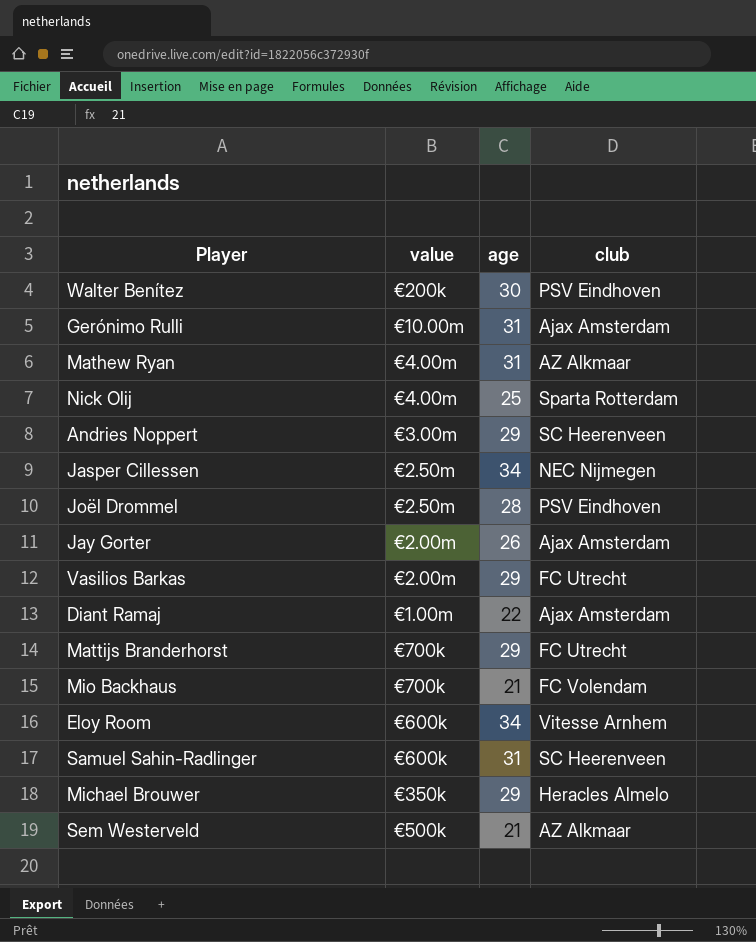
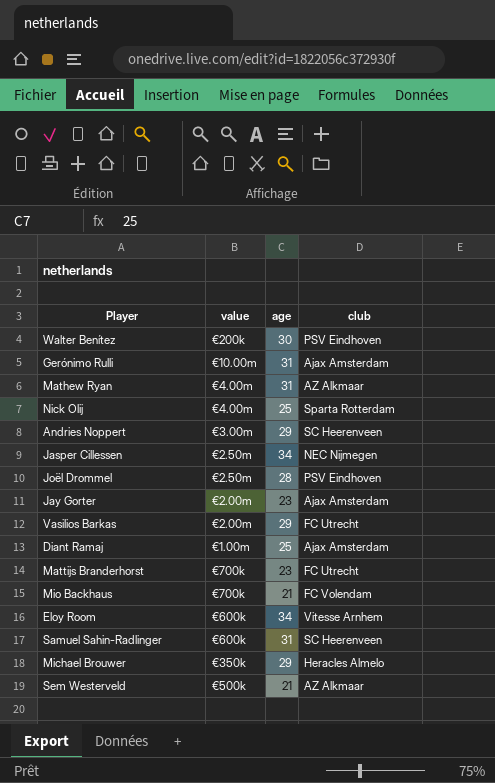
Jay Gorter | age: 26 -> 23
Diant Ramaj | age: 22 -> 25
Mattijs Branderhorst | age: 29 -> 23

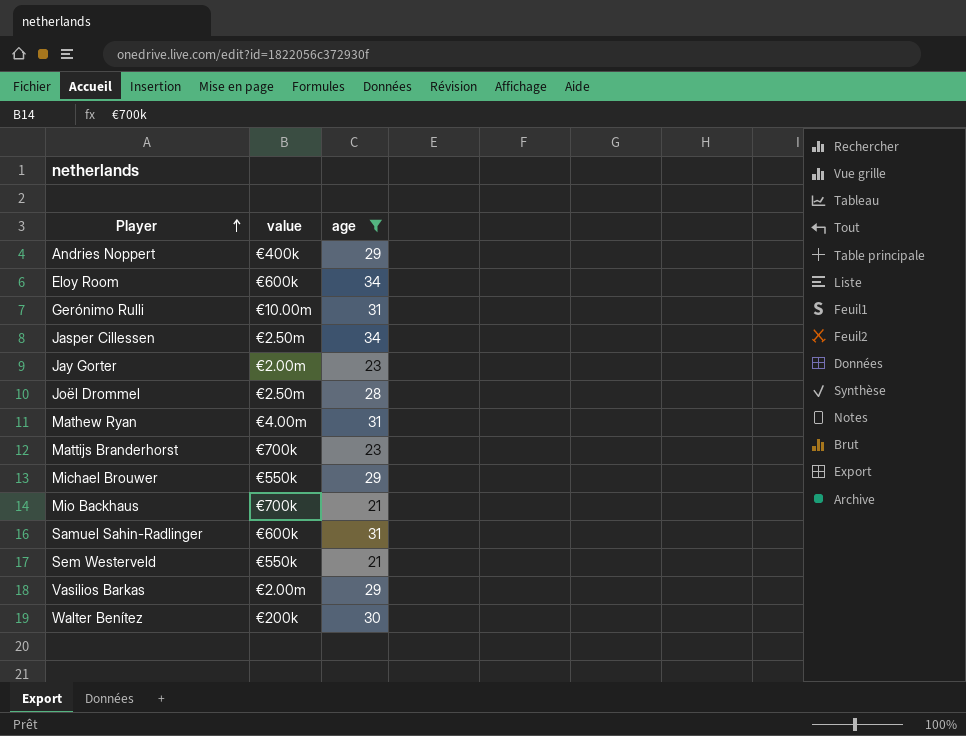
filter: none -> age != 25
row order: none -> Player ascending
column club | position: 4 -> none
Andries Noppert | value: €3.00m -> €400k
Michael Brouwer | value: €350k -> €550k
Sem Westerveld | value: €500k -> €550k

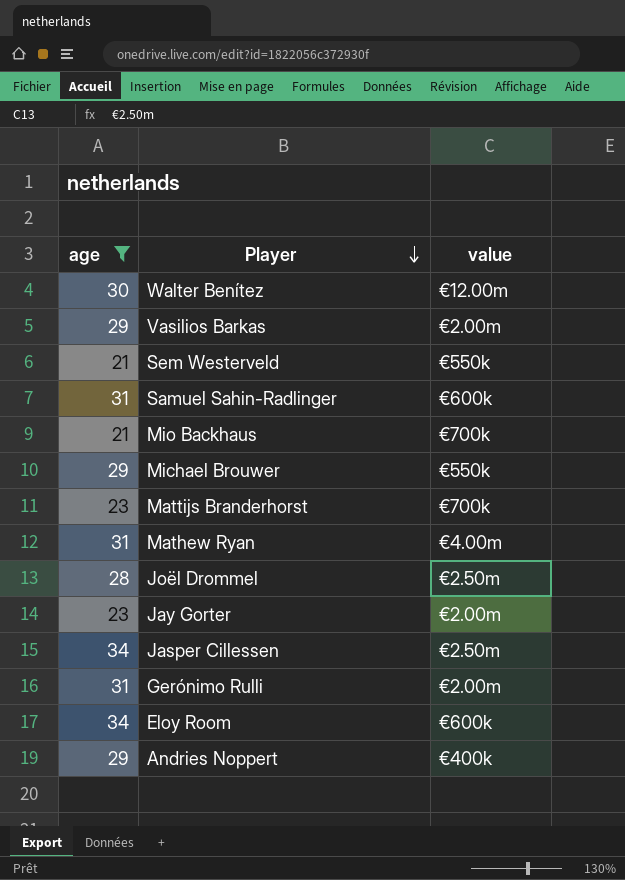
row order: Player ascending -> Player descending
column age | position: 3 -> 1
Walter Benítez | value: €200k -> €12.00m
Gerónimo Rulli | value: €10.00m -> €2.00m

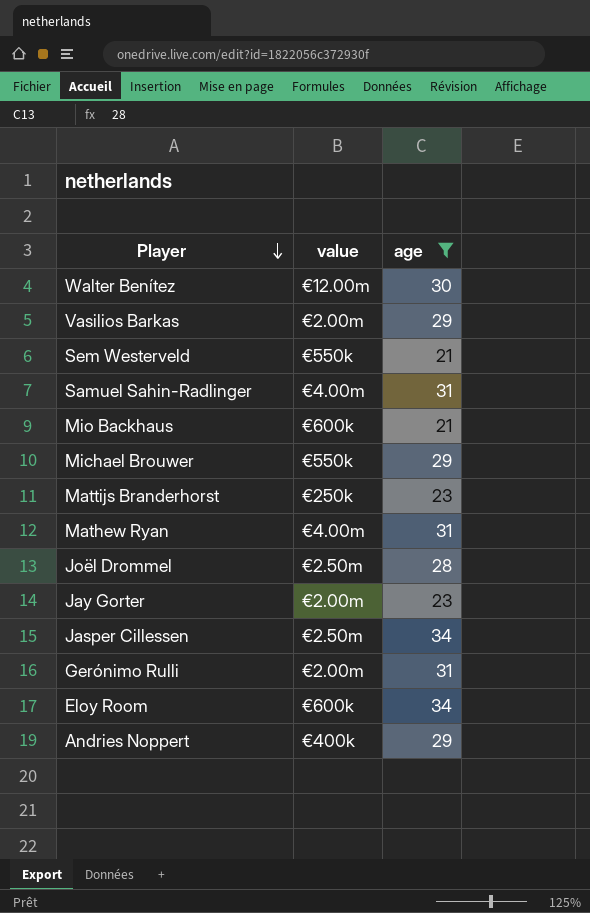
column age | position: 1 -> 3
Samuel Sahin-Radlinger | value: €600k -> €4.00m
Mio Backhaus | value: €700k -> €600k
Mattijs Branderhorst | value: €700k -> €250k

